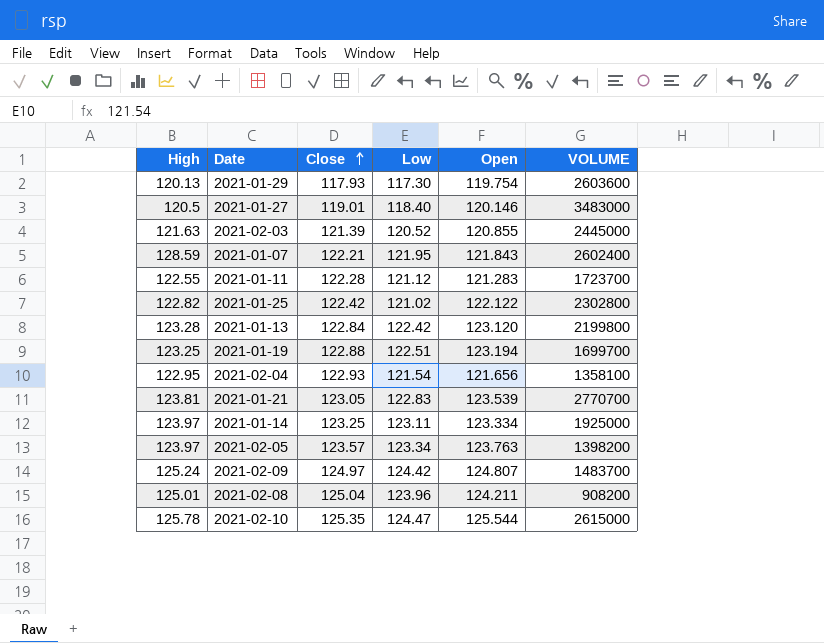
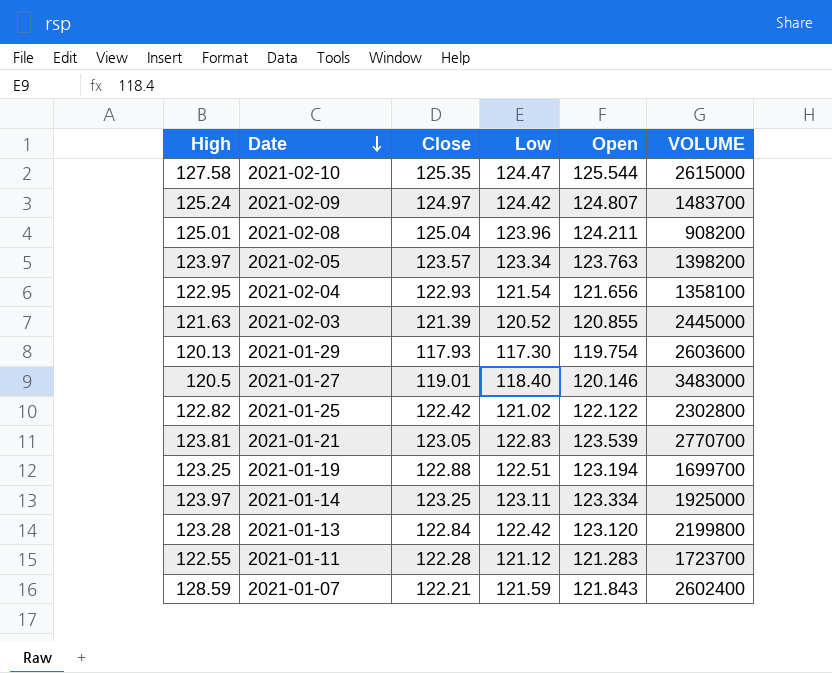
row order: Close ascending -> Date descending
2021-02-10 | High: 125.78 -> 127.58
2021-01-07 | Low: 121.95 -> 121.59

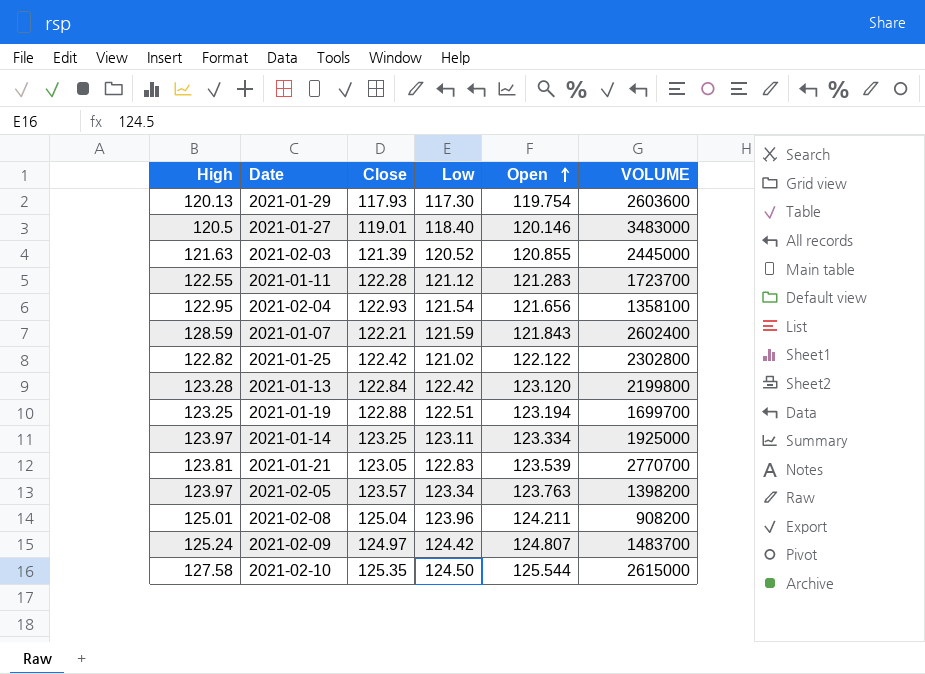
row order: Date descending -> Open ascending
2021-02-10 | Low: 124.47 -> 124.50

